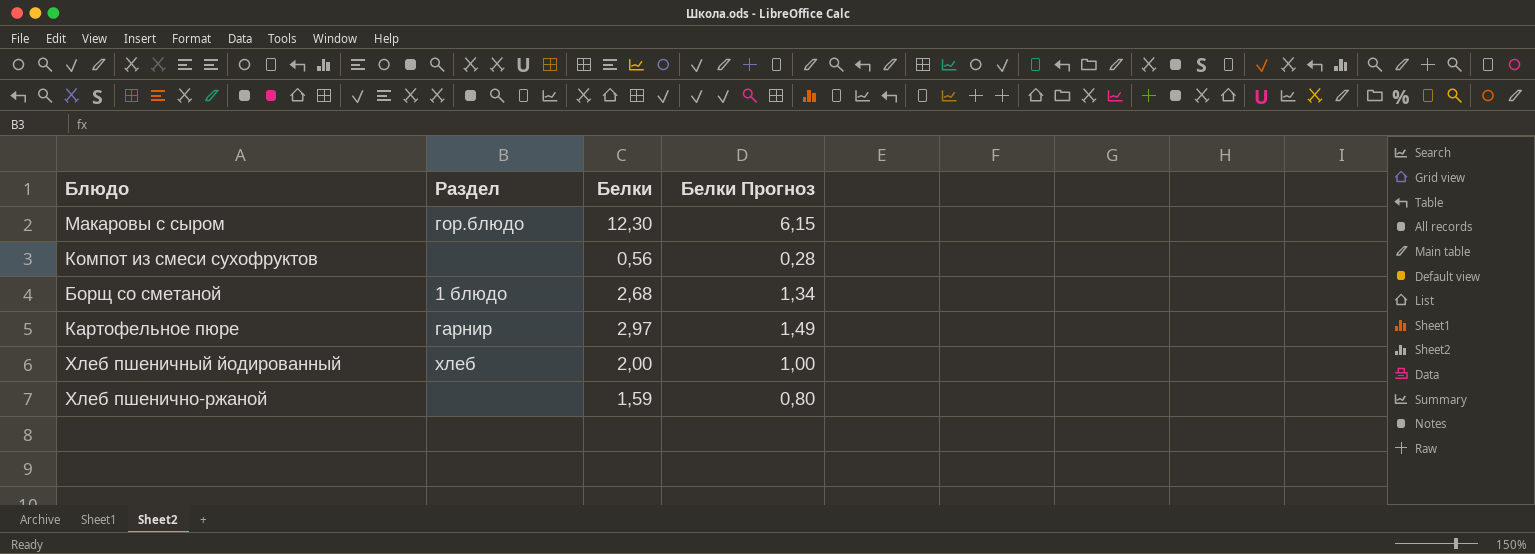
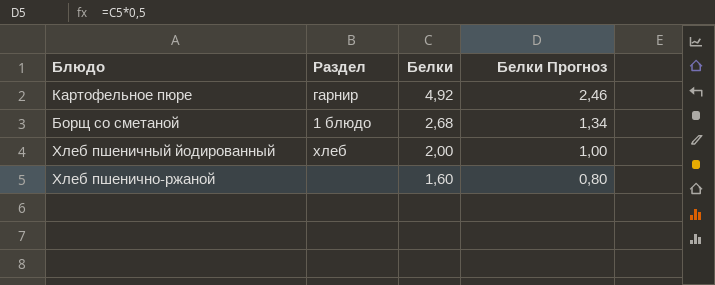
row order: none -> Белки descending
row Макаровы с сыром: гор.блюдо | 12,30 | 6,15 -> none
row Компот из смеси сухофруктов: none | 0,56 | 0,28 -> none
Картофельное пюре | Белки: 2,97 -> 4,92
Картофельное пюре | Белки Прогноз: 1,49 -> 2,46
Хлеб пшенично-ржаной | Белки: 1,59 -> 1,60

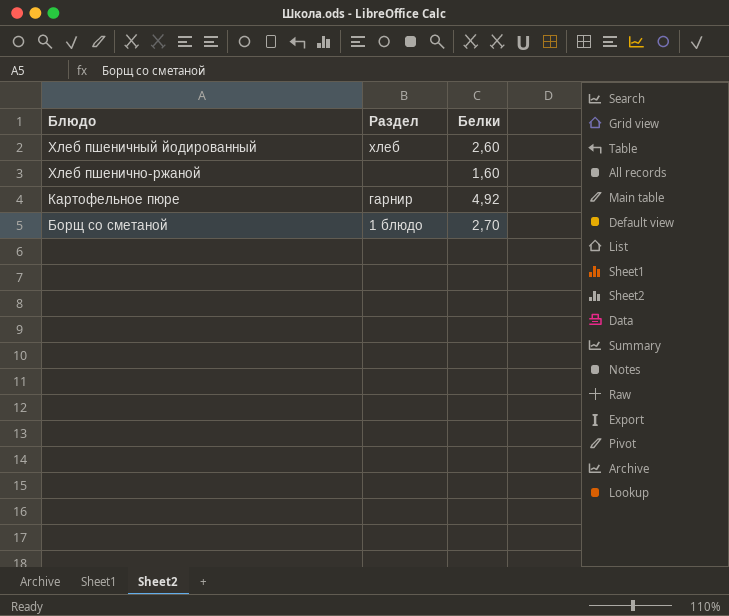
row order: Белки descending -> Блюдо descending
column Белки Прогноз | formula: [Белки] * 0,5 -> none
Хлеб пшеничный йодированный | Белки: 2,00 -> 2,60
Борщ со сметаной | Белки: 2,68 -> 2,70

